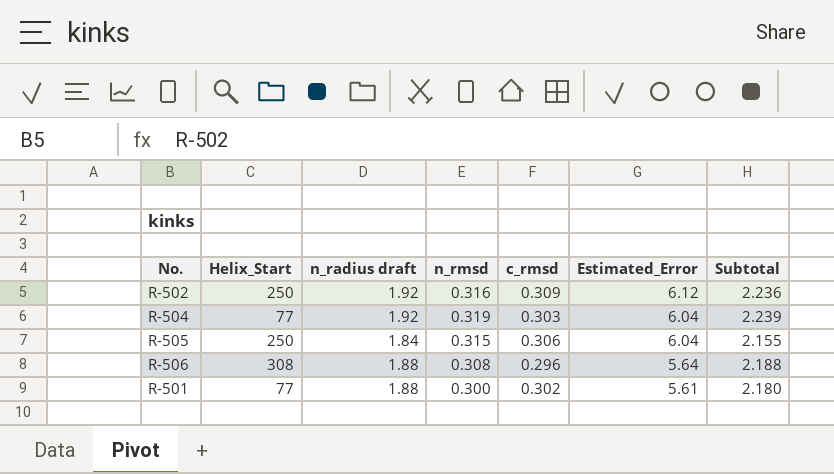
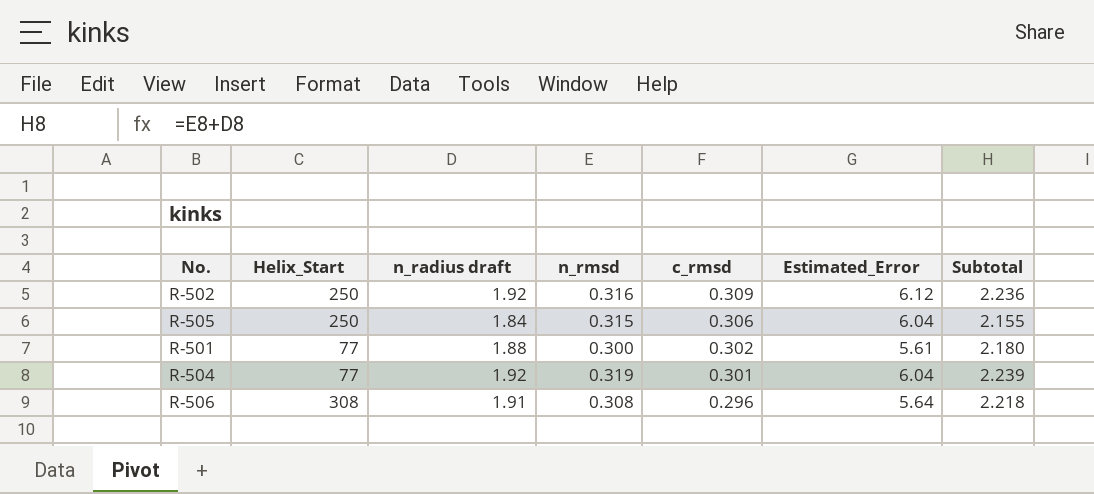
row order: Estimated_Error descending -> c_rmsd descending
R-504 | c_rmsd: 0.303 -> 0.301
R-506 | n_radius draft: 1.88 -> 1.91
R-506 | Subtotal: 2.188 -> 2.218

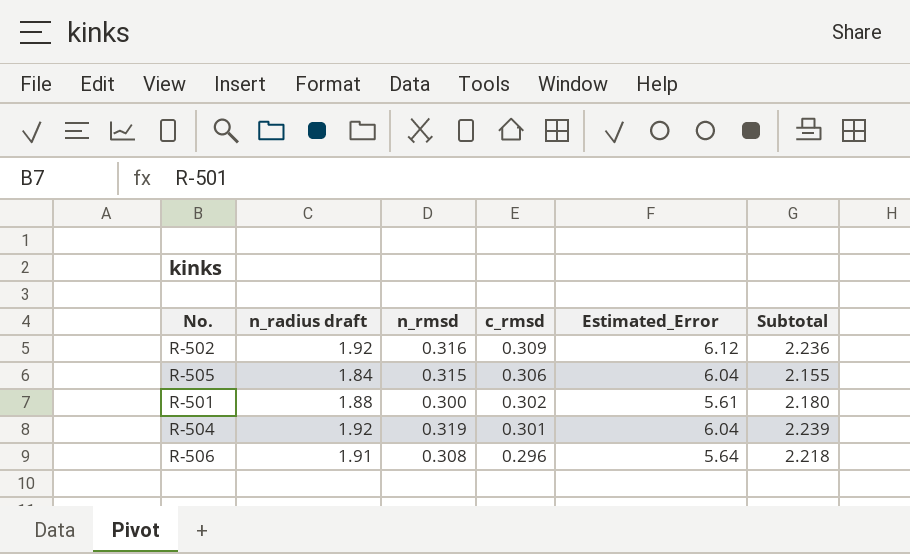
column Helix_Start | position: 2 -> none

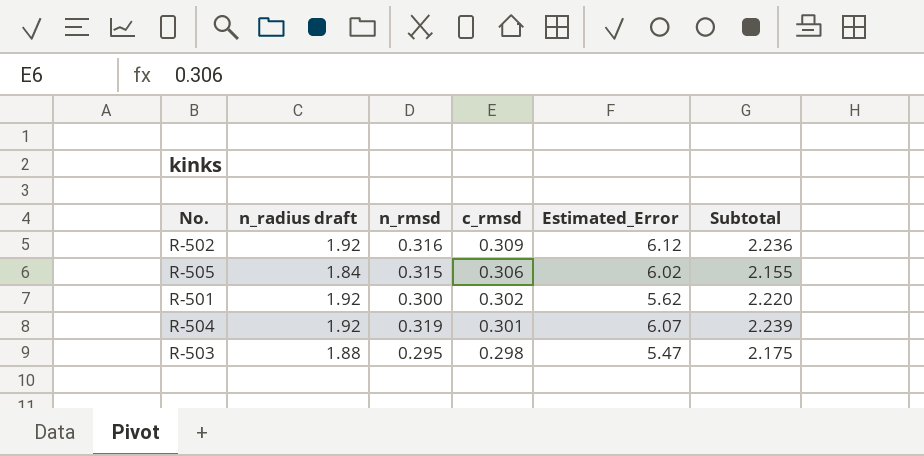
row R-506: 1.91 | 0.308 | 0.296 | 5.64 | 2.218 -> none
R-505 | Estimated_Error: 6.04 -> 6.02
R-501 | n_radius draft: 1.88 -> 1.92
R-501 | Estimated_Error: 5.61 -> 5.62
R-501 | Subtotal: 2.180 -> 2.220
R-504 | Estimated_Error: 6.04 -> 6.07
row R-503: none -> 1.88 | 0.295 | 0.298 | 5.47 | 2.175

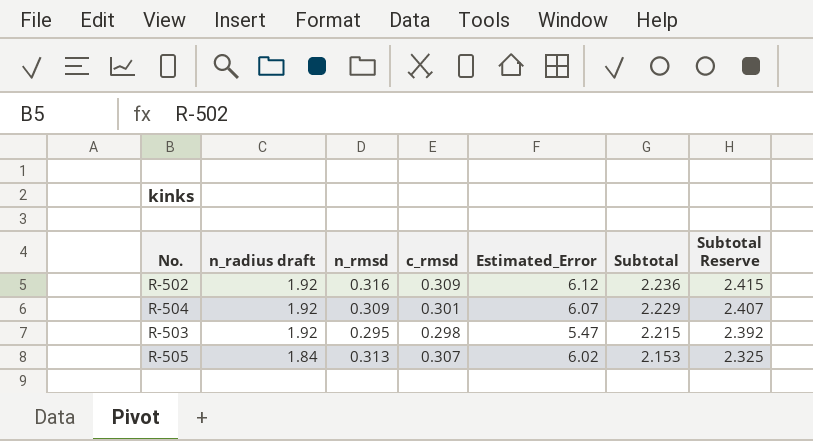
row order: c_rmsd descending -> n_radius draft descending
column Subtotal Reserve | formula: none -> [Subtotal] * 1.08
row R-501: 1.92 | 0.300 | 0.302 | 5.62 | 2.220 -> none
R-504 | n_rmsd: 0.319 -> 0.309
R-504 | Subtotal: 2.239 -> 2.229
R-503 | n_radius draft: 1.88 -> 1.92
R-503 | Subtotal: 2.175 -> 2.215
R-505 | n_rmsd: 0.315 -> 0.313
R-505 | c_rmsd: 0.306 -> 0.307
R-505 | Subtotal: 2.155 -> 2.153

